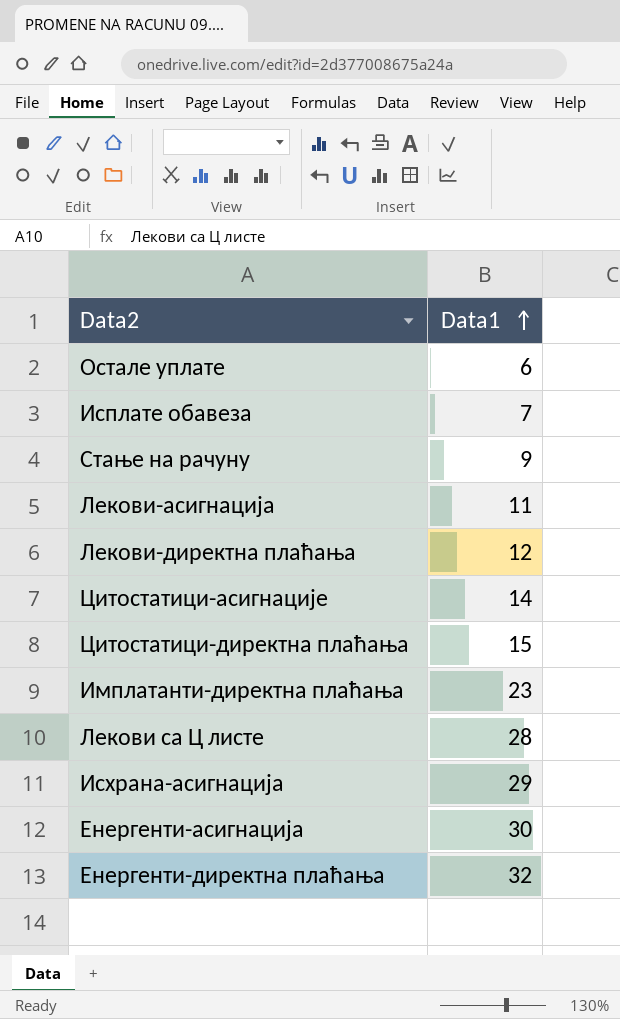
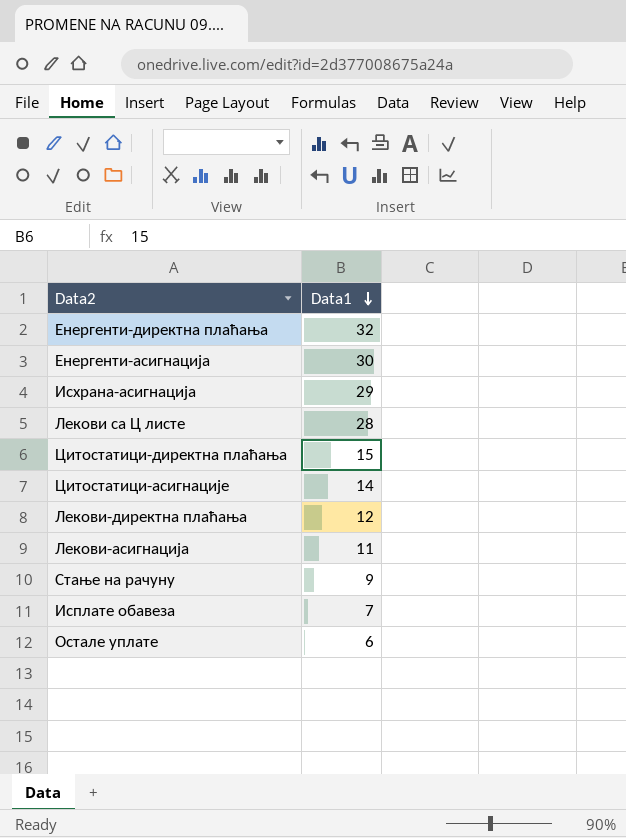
row order: Data1 ascending -> Data1 descending
row Имплатанти-директна плаћања: 23 -> none

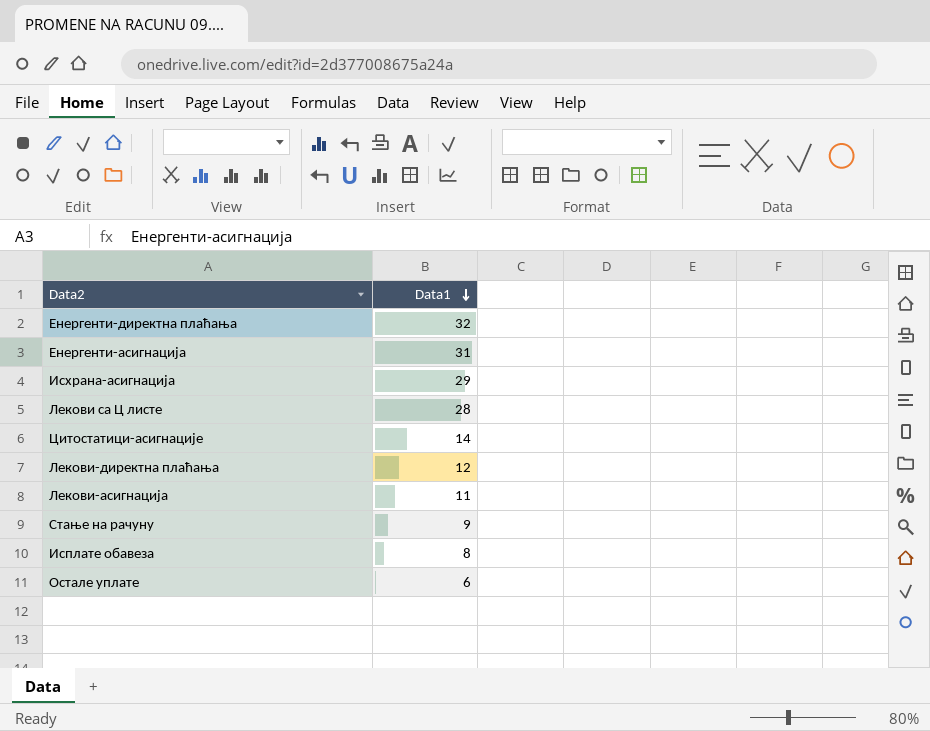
row Цитостатици-директна плаћања: 15 -> none
Енергенти-асигнација | Data1: 30 -> 31
Исплате обавеза | Data1: 7 -> 8

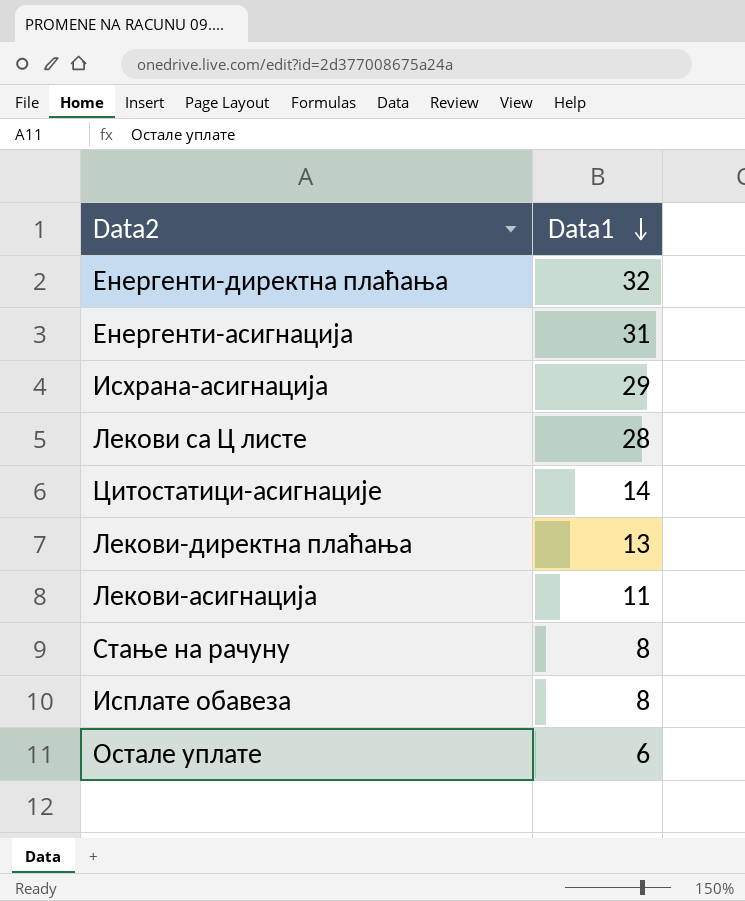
Лекови-директна плаћања | Data1: 12 -> 13
Стање на рачуну | Data1: 9 -> 8

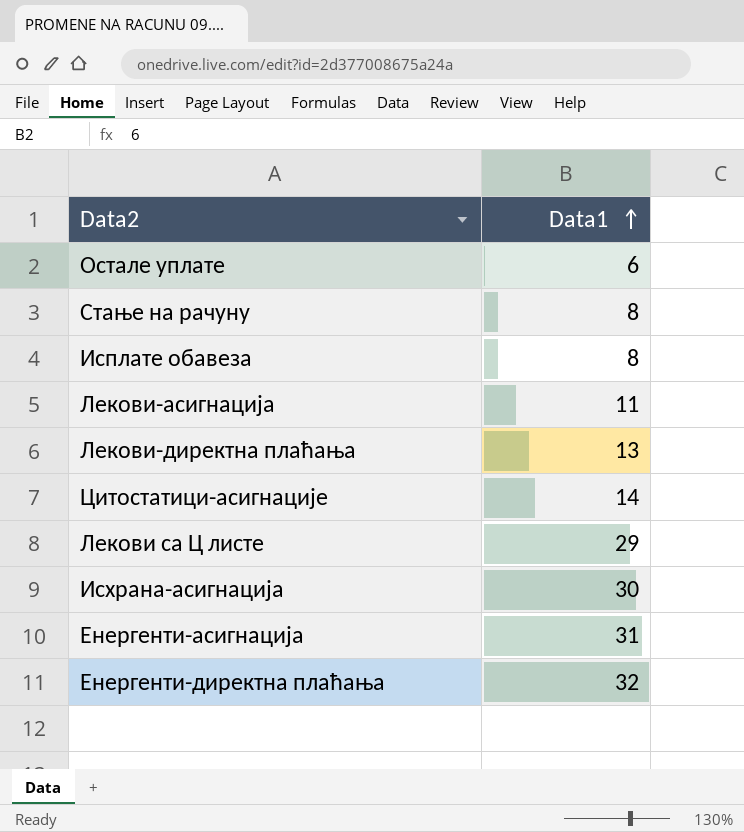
row order: Data1 descending -> Data1 ascending
Лекови са Ц листе | Data1: 28 -> 29
Исхрана-асигнација | Data1: 29 -> 30

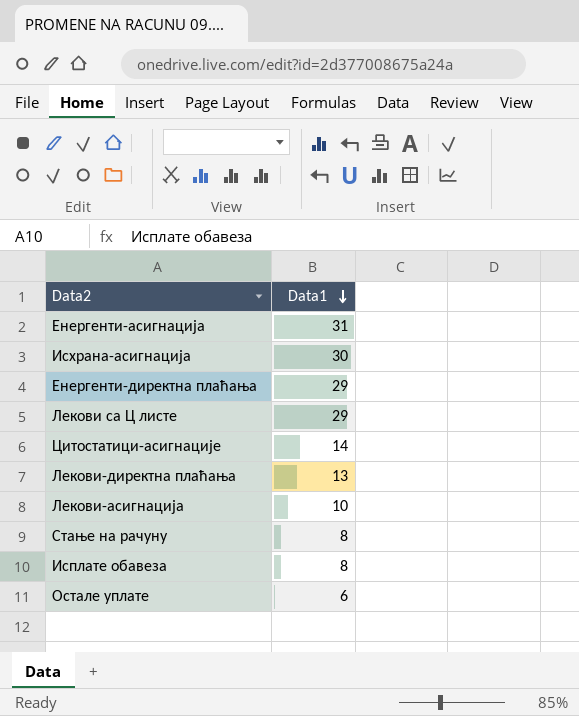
row order: Data1 ascending -> Data1 descending
Енергенти-директна плаћања | Data1: 32 -> 29
Лекови-асигнација | Data1: 11 -> 10

